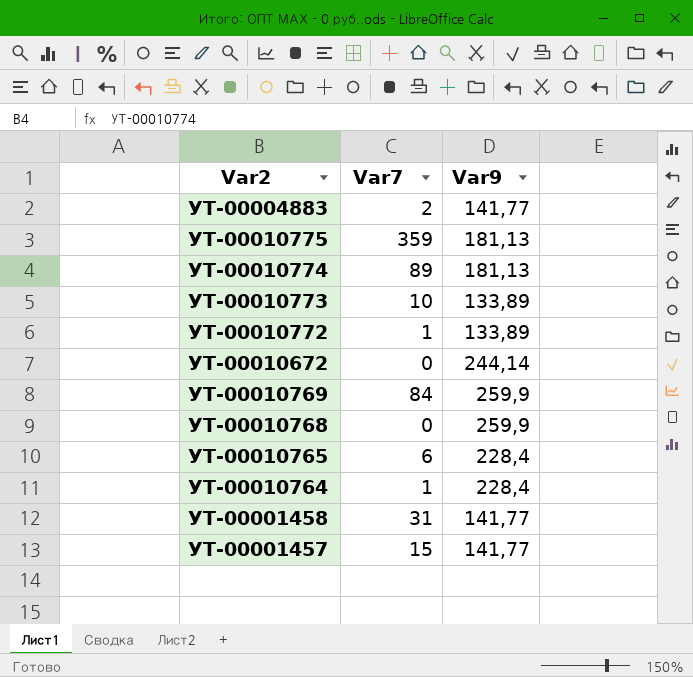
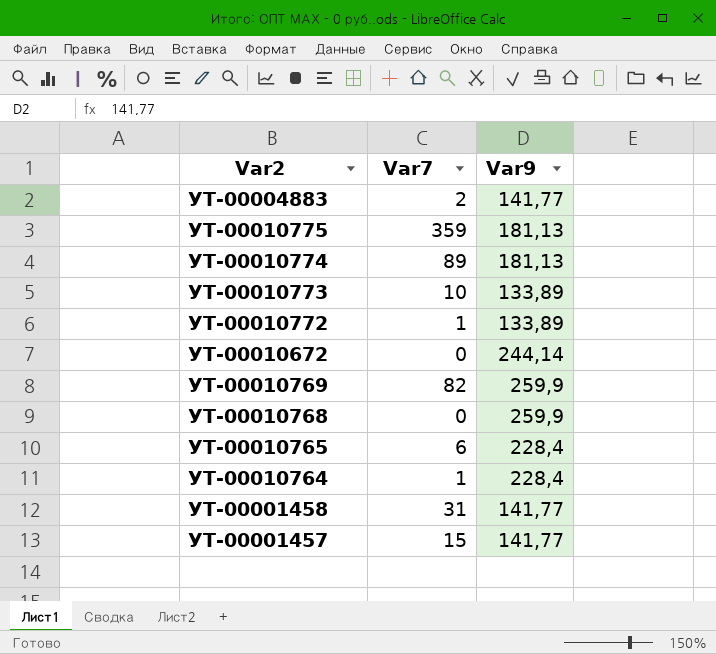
УТ-00010769 | Var7: 84 -> 82

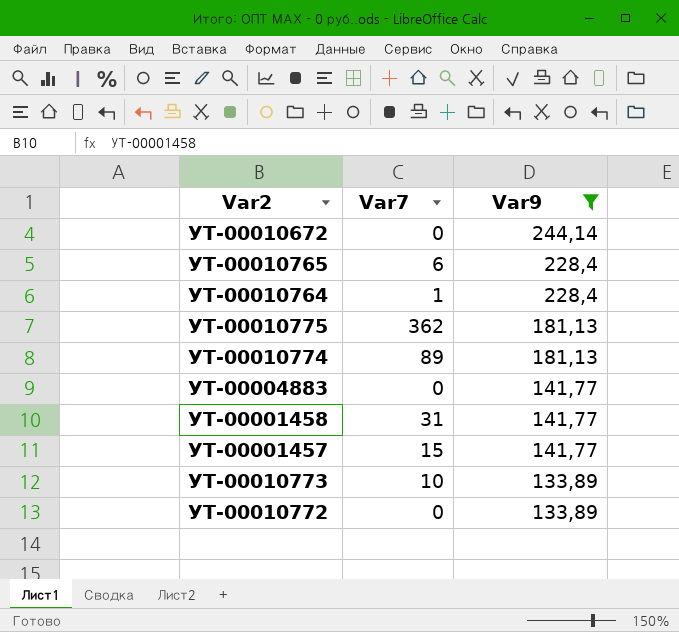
filter: none -> Var9 != 259,9
row order: none -> Var9 descending
УТ-00010775 | Var7: 359 -> 362
УТ-00004883 | Var7: 2 -> 0
УТ-00010772 | Var7: 1 -> 0

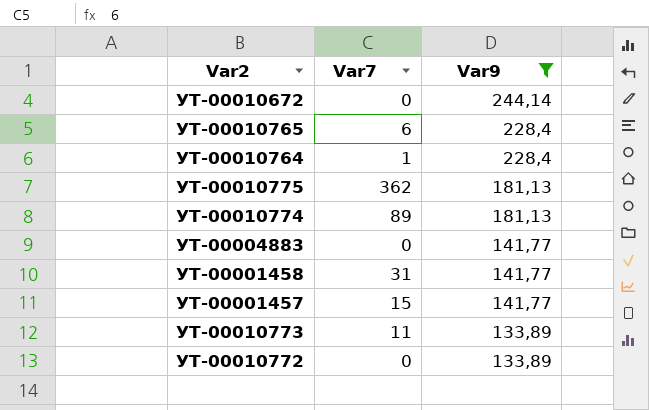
УТ-00010773 | Var7: 10 -> 11

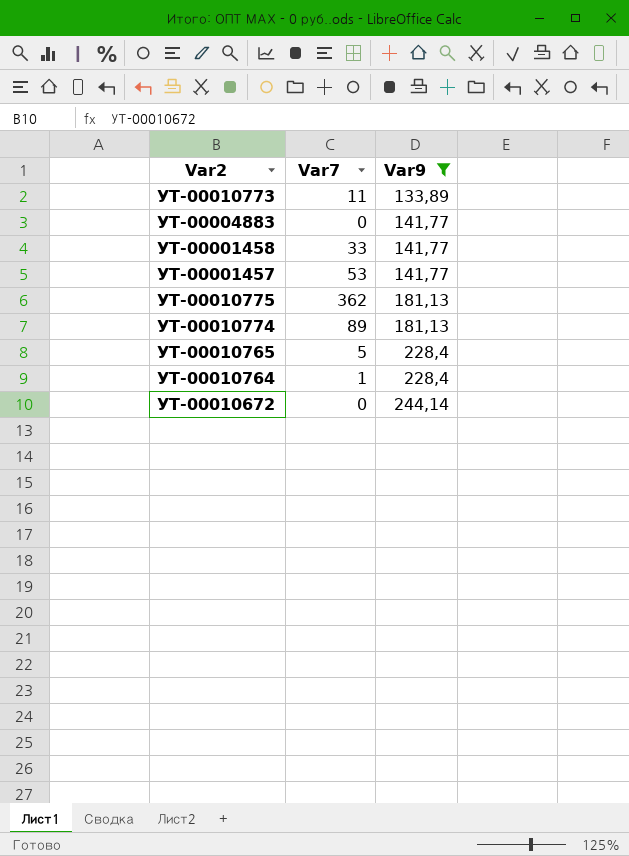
row order: Var9 descending -> Var9 ascending
row УТ-00010772: 0 | 133,89 -> none
УТ-00001458 | Var7: 31 -> 33
УТ-00001457 | Var7: 15 -> 53
УТ-00010765 | Var7: 6 -> 5

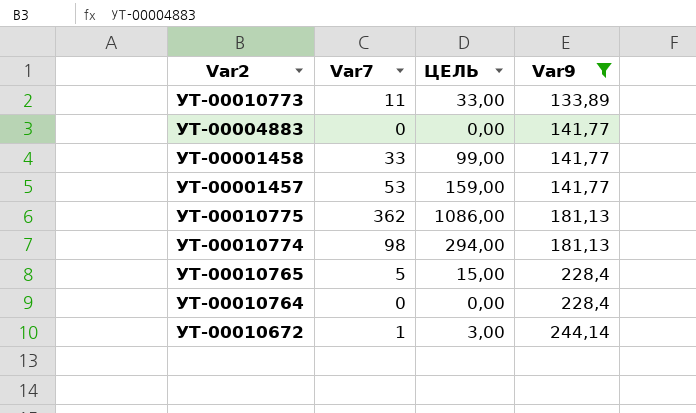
column ЦЕЛЬ | formula: none -> [Var7] * 3
УТ-00010774 | Var7: 89 -> 98
УТ-00010764 | Var7: 1 -> 0
УТ-00010672 | Var7: 0 -> 1

